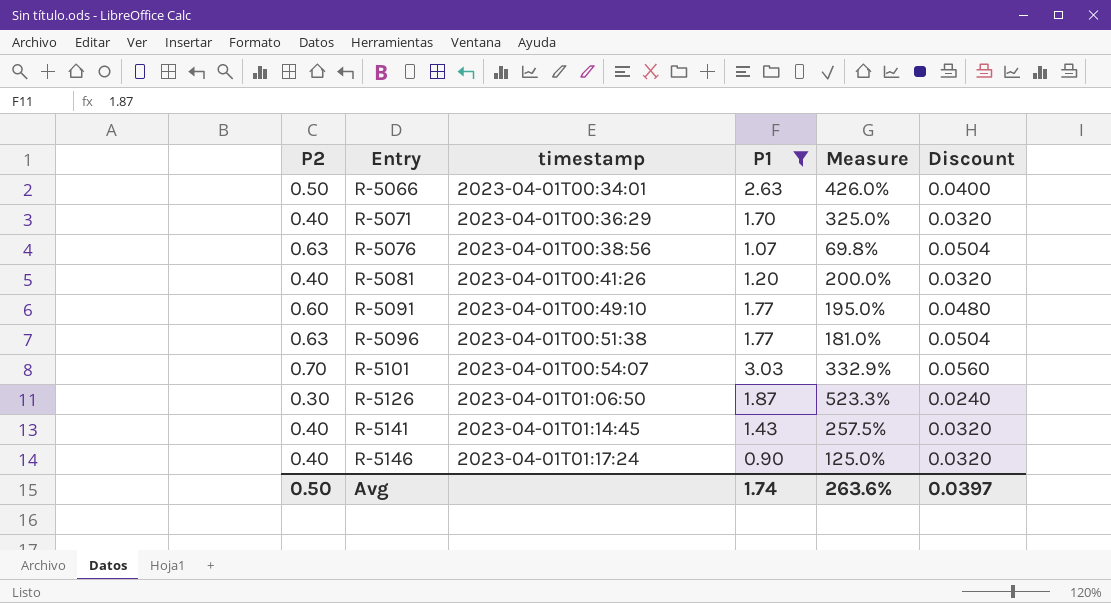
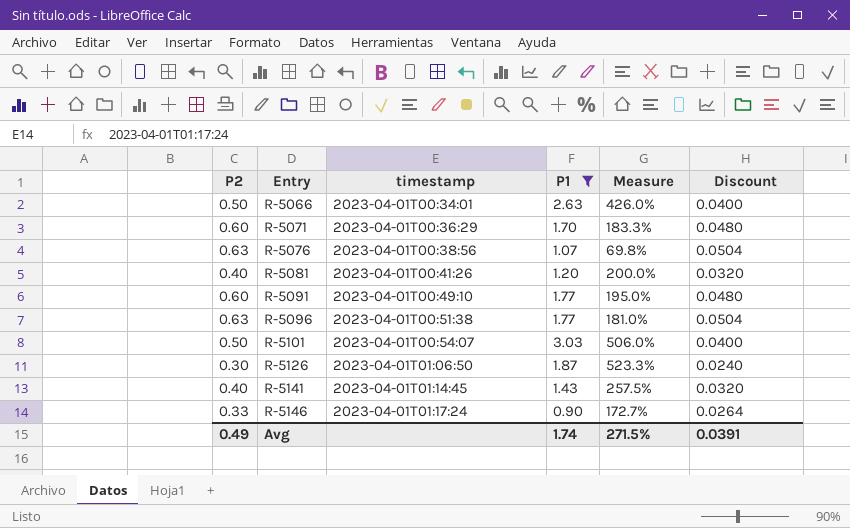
R-5071 | P2: 0.40 -> 0.60
R-5071 | Measure: 325.0% -> 183.3%
R-5071 | Discount: 0.0320 -> 0.0480
R-5101 | P2: 0.70 -> 0.50
R-5101 | Measure: 332.9% -> 506.0%
R-5101 | Discount: 0.0560 -> 0.0400
R-5146 | P2: 0.40 -> 0.33
R-5146 | Measure: 125.0% -> 172.7%
R-5146 | Discount: 0.0320 -> 0.0264
Avg | P2: 0.50 -> 0.49
Avg | Measure: 263.6% -> 271.5%
Avg | Discount: 0.0397 -> 0.0391

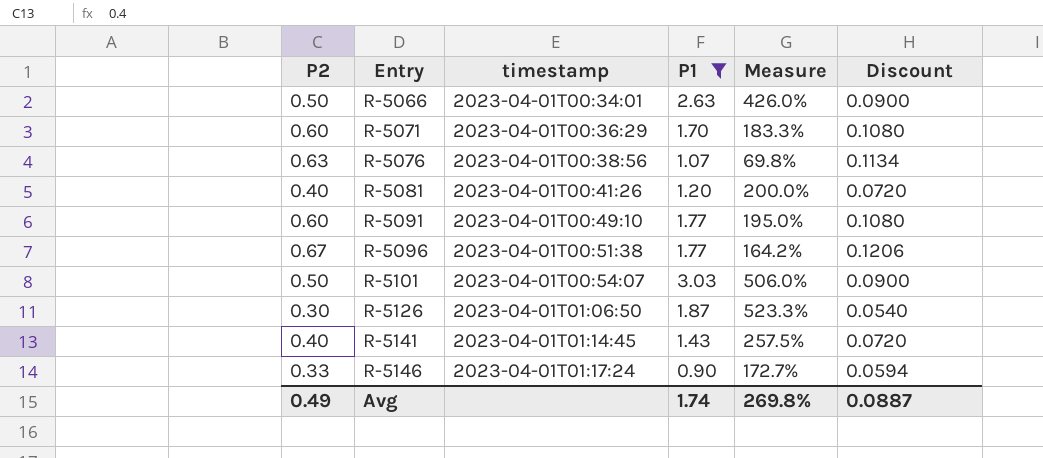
column Discount | formula: [P2] * 0.08 -> [P2] * 0.18
R-5096 | P2: 0.63 -> 0.67
R-5096 | Measure: 181.0% -> 164.2%
Avg | Measure: 271.5% -> 269.8%
Avg | Discount: 0.0391 -> 0.0887

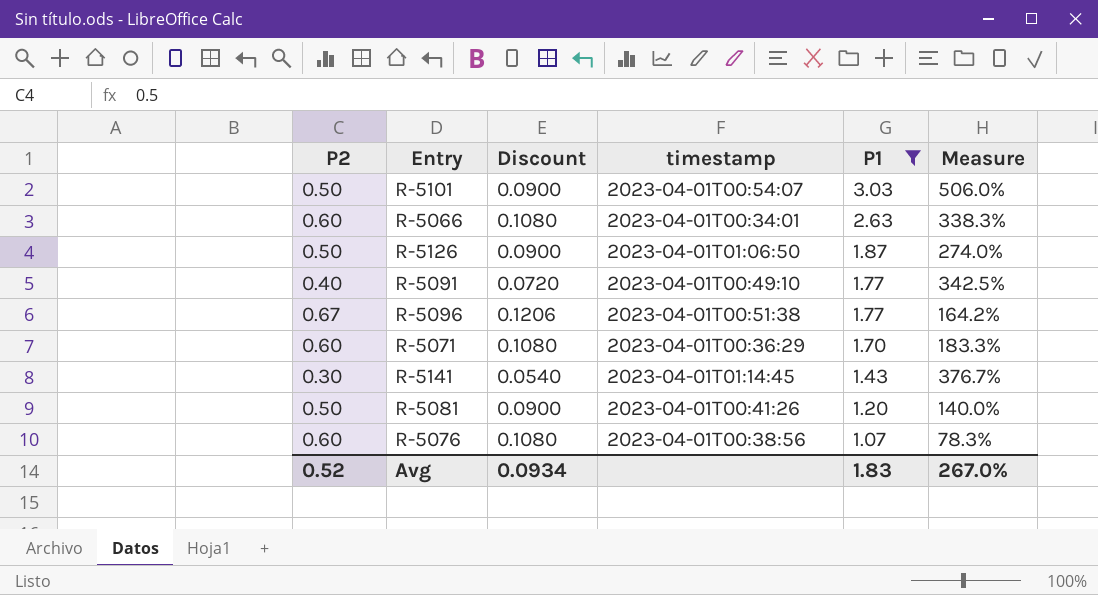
row order: Entry ascending -> P1 descending
column Discount | position: 6 -> 3
row R-5146: 0.33 | 2023-04-01T01:17:24 | 0.90 | 172.7% | 0.0594 -> none
R-5066 | P2: 0.50 -> 0.60
R-5066 | Discount: 0.0900 -> 0.1080
R-5066 | Measure: 426.0% -> 338.3%
R-5126 | P2: 0.30 -> 0.50
R-5126 | Discount: 0.0540 -> 0.0900
R-5126 | Measure: 523.3% -> 274.0%
R-5091 | P2: 0.60 -> 0.40
R-5091 | Discount: 0.1080 -> 0.0720
R-5091 | Measure: 195.0% -> 342.5%
R-5141 | P2: 0.40 -> 0.30
R-5141 | Discount: 0.0720 -> 0.0540
R-5141 | Measure: 257.5% -> 376.7%
R-5081 | P2: 0.40 -> 0.50
R-5081 | Discount: 0.0720 -> 0.0900
R-5081 | Measure: 200.0% -> 140.0%
R-5076 | P2: 0.63 -> 0.60
R-5076 | Discount: 0.1134 -> 0.1080
R-5076 | Measure: 69.8% -> 78.3%
Avg | P2: 0.49 -> 0.52
Avg | Discount: 0.0887 -> 0.0934
Avg | P1: 1.74 -> 1.83
Avg | Measure: 269.8% -> 267.0%

